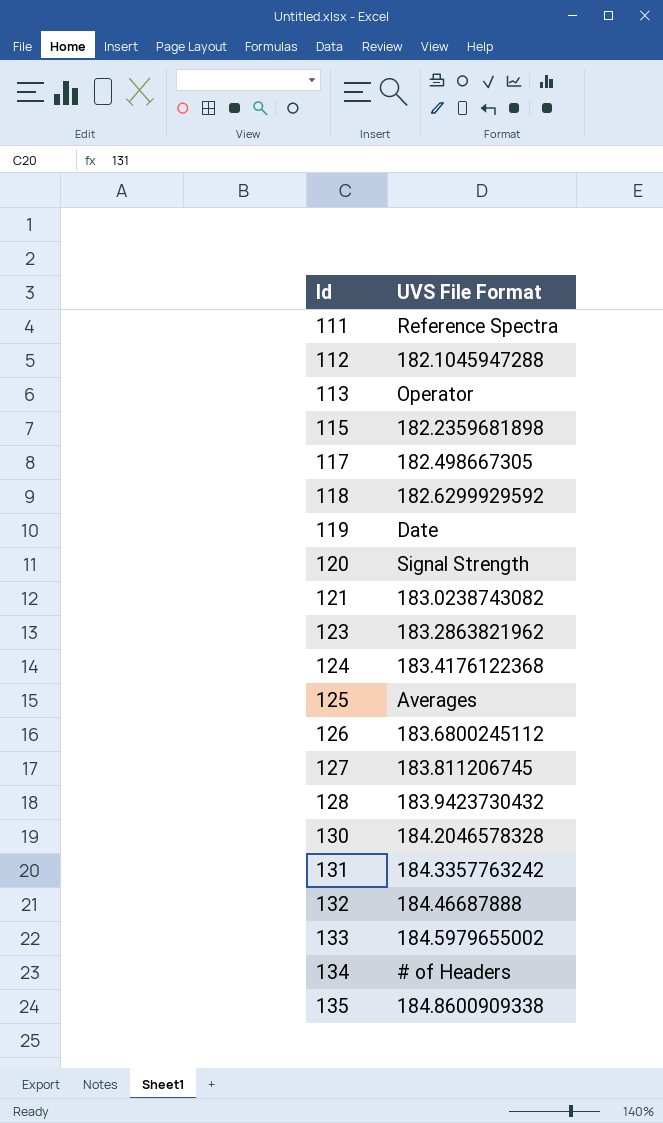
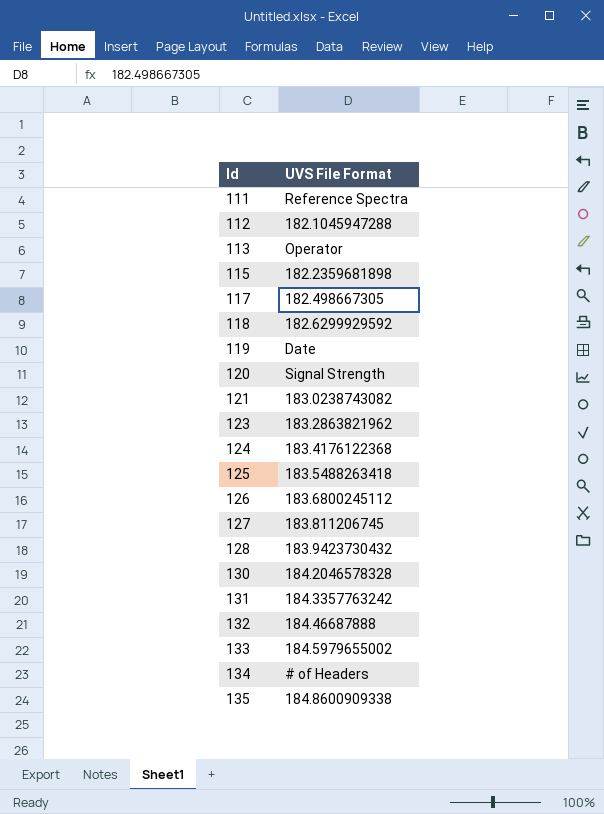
125 | UVS File Format: Averages -> 183.5488263418

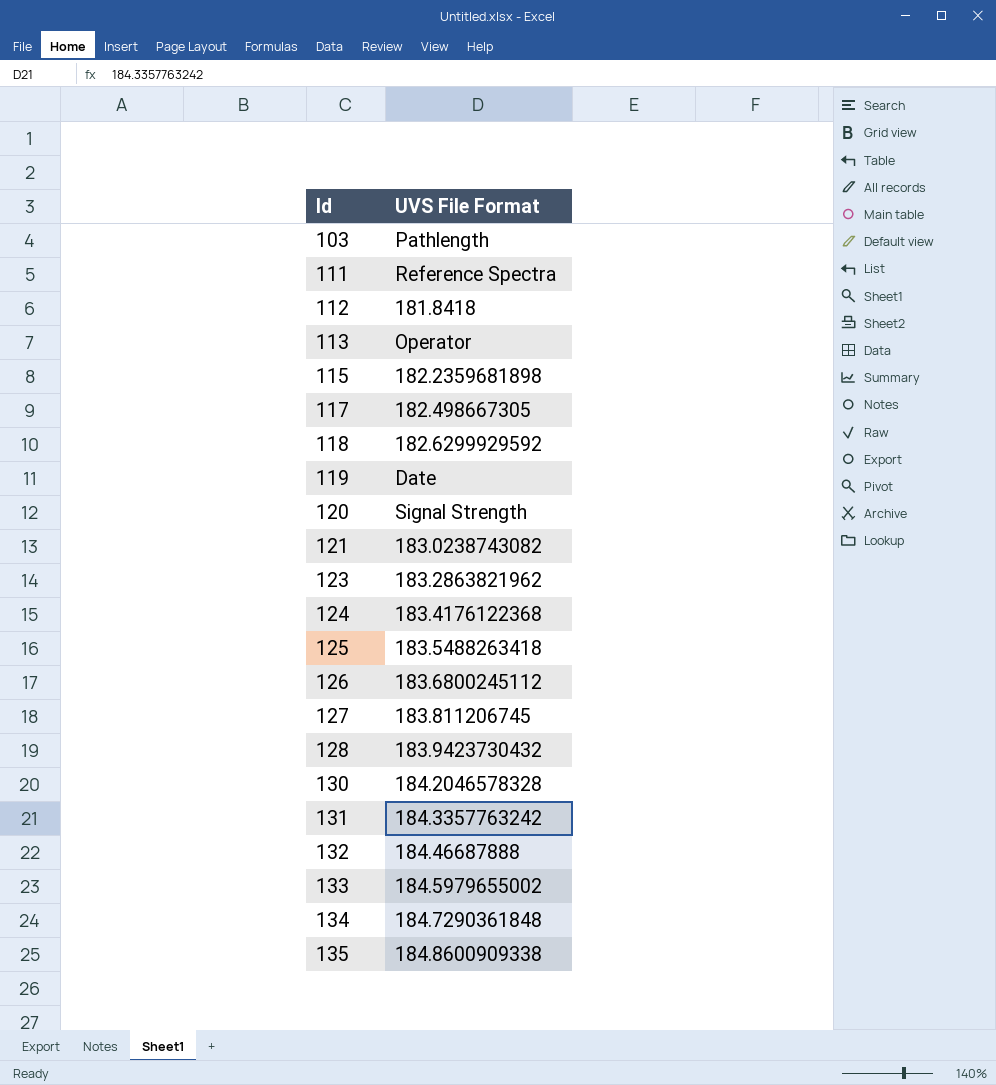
row 103: none -> Pathlength
112 | UVS File Format: 182.1045947288 -> 181.8418
134 | UVS File Format: # of Headers -> 184.7290361848

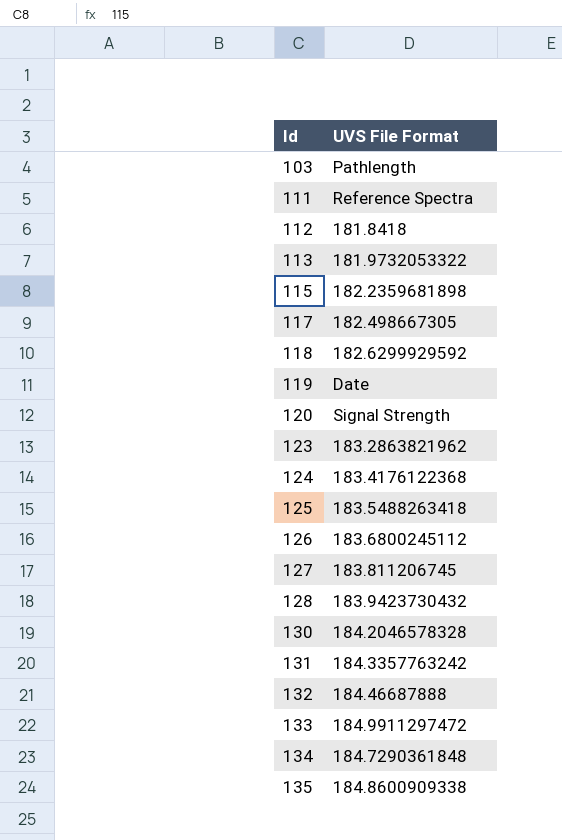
row 121: 183.0238743082 -> none
113 | UVS File Format: Operator -> 181.9732053322
133 | UVS File Format: 184.5979655002 -> 184.9911297472

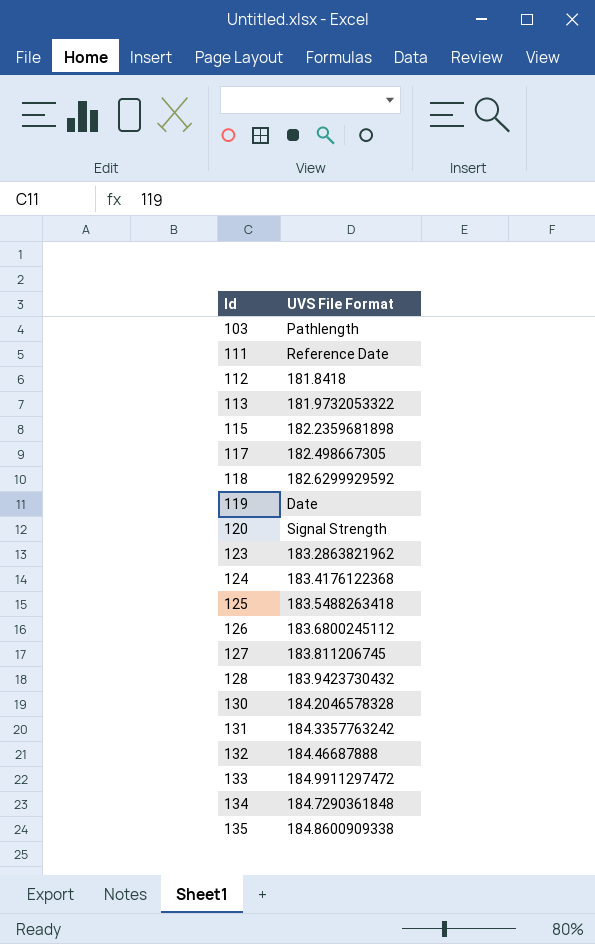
111 | UVS File Format: Reference Spectra -> Reference Date

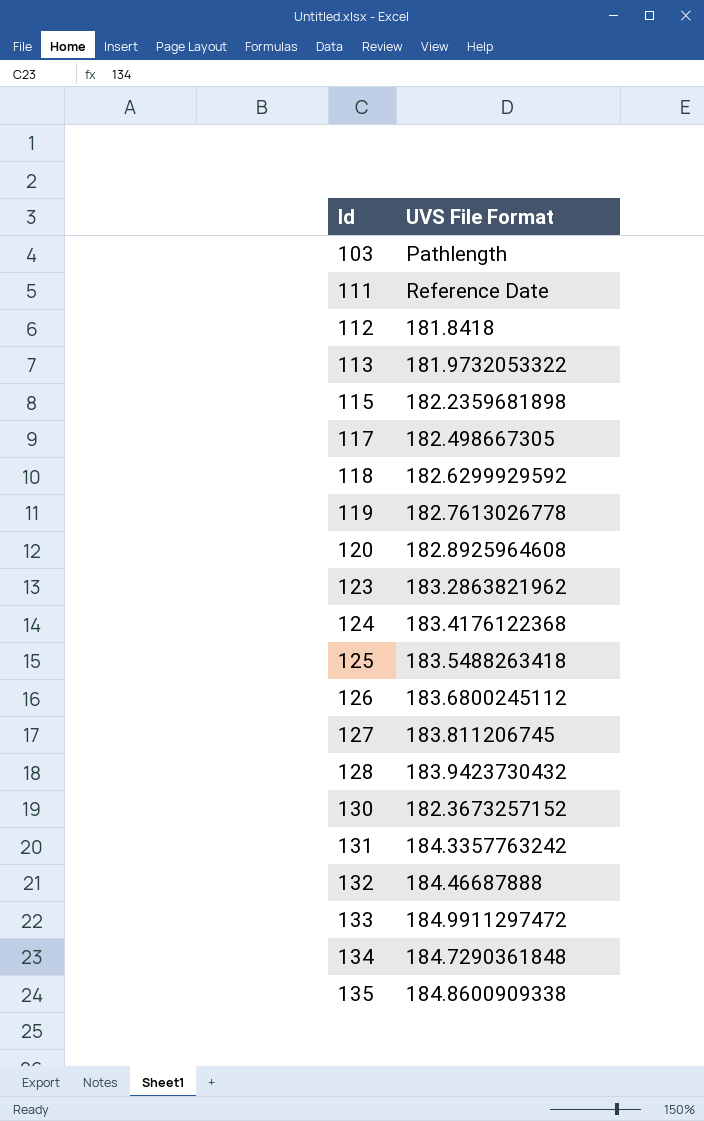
119 | UVS File Format: Date -> 182.7613026778
120 | UVS File Format: Signal Strength -> 182.8925964608
130 | UVS File Format: 184.2046578328 -> 182.3673257152

